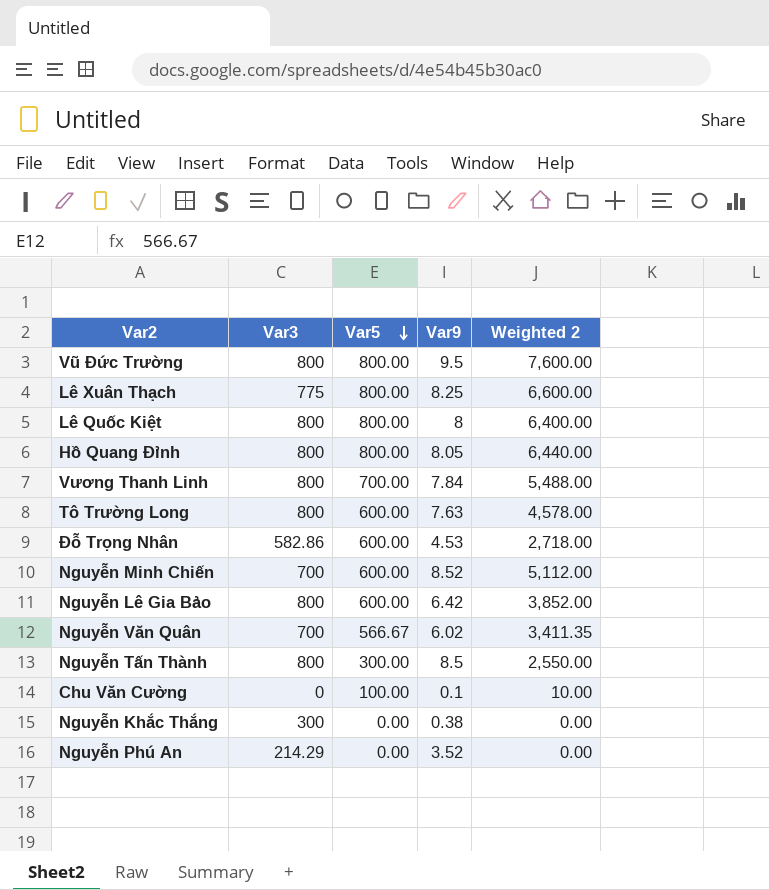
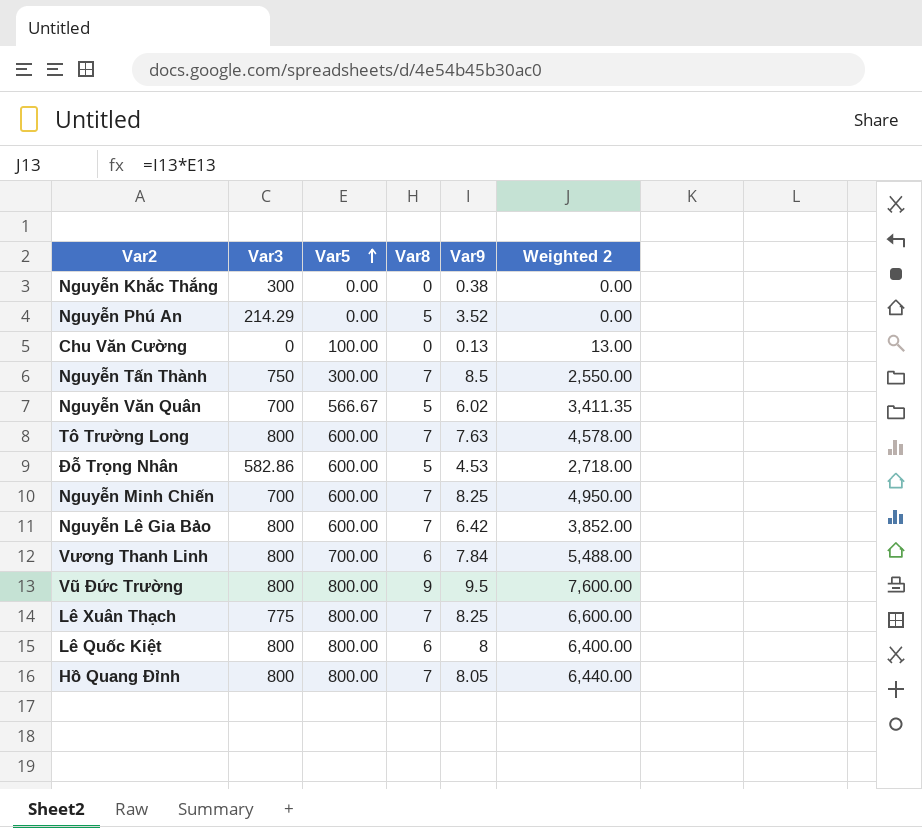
row order: Var5 descending -> Var5 ascending
column Var8 | position: none -> 4
Chu Văn Cường | Var9: 0.1 -> 0.13
Chu Văn Cường | Weighted 2: 10.00 -> 13.00
Nguyễn Tấn Thành | Var3: 800 -> 750
Nguyễn Minh Chiến | Var9: 8.52 -> 8.25
Nguyễn Minh Chiến | Weighted 2: 5,112.00 -> 4,950.00

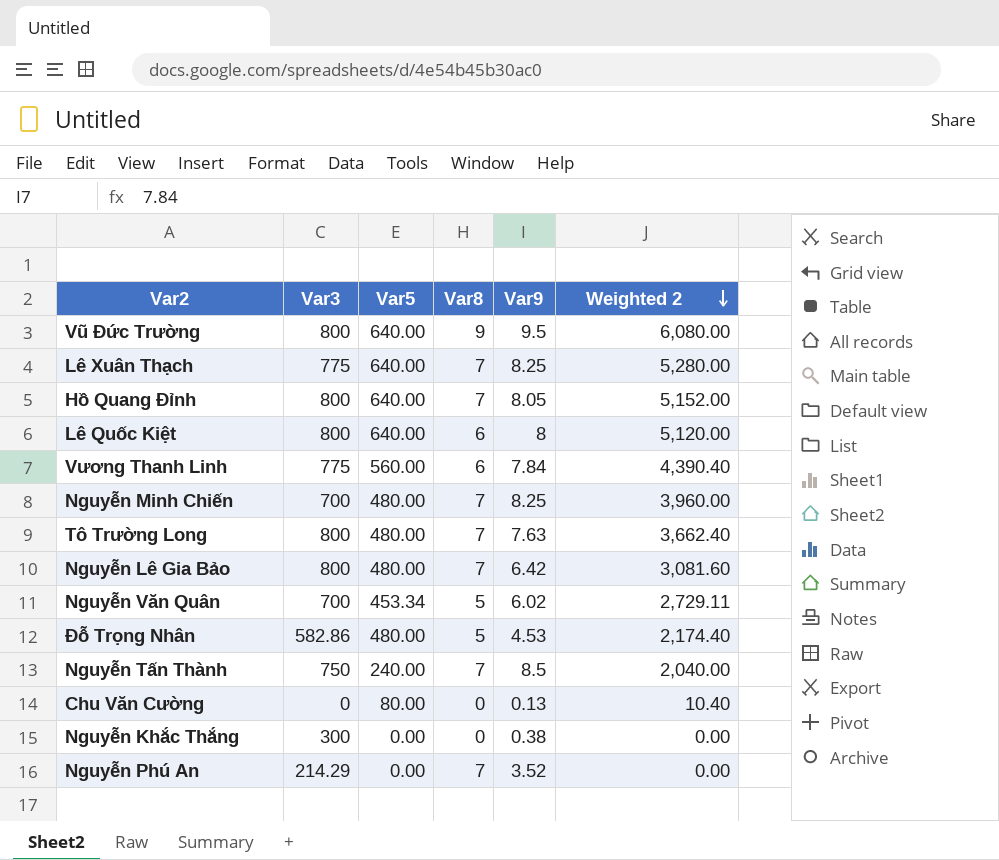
row order: Var5 ascending -> Weighted 2 descending
Vũ Đức Trường | Var5: 800.00 -> 640.00
Vũ Đức Trường | Weighted 2: 7,600.00 -> 6,080.00
Lê Xuân Thạch | Var5: 800.00 -> 640.00
Lê Xuân Thạch | Weighted 2: 6,600.00 -> 5,280.00
Hồ Quang Đỉnh | Var5: 800.00 -> 640.00
Hồ Quang Đỉnh | Weighted 2: 6,440.00 -> 5,152.00
Lê Quốc Kiệt | Var5: 800.00 -> 640.00
Lê Quốc Kiệt | Weighted 2: 6,400.00 -> 5,120.00
Vương Thanh Linh | Var3: 800 -> 775
Vương Thanh Linh | Var5: 700.00 -> 560.00
Vương Thanh Linh | Weighted 2: 5,488.00 -> 4,390.40
Nguyễn Minh Chiến | Var5: 600.00 -> 480.00
Nguyễn Minh Chiến | Weighted 2: 4,950.00 -> 3,960.00
Tô Trường Long | Var5: 600.00 -> 480.00
Tô Trường Long | Weighted 2: 4,578.00 -> 3,662.40
Nguyễn Lê Gia Bảo | Var5: 600.00 -> 480.00
Nguyễn Lê Gia Bảo | Weighted 2: 3,852.00 -> 3,081.60
Nguyễn Văn Quân | Var5: 566.67 -> 453.34
Nguyễn Văn Quân | Weighted 2: 3,411.35 -> 2,729.11
Đỗ Trọng Nhân | Var5: 600.00 -> 480.00
Đỗ Trọng Nhân | Weighted 2: 2,718.00 -> 2,174.40
Nguyễn Tấn Thành | Var5: 300.00 -> 240.00
Nguyễn Tấn Thành | Weighted 2: 2,550.00 -> 2,040.00
Chu Văn Cường | Var5: 100.00 -> 80.00
Chu Văn Cường | Weighted 2: 13.00 -> 10.40
Nguyễn Phú An | Var8: 5 -> 7

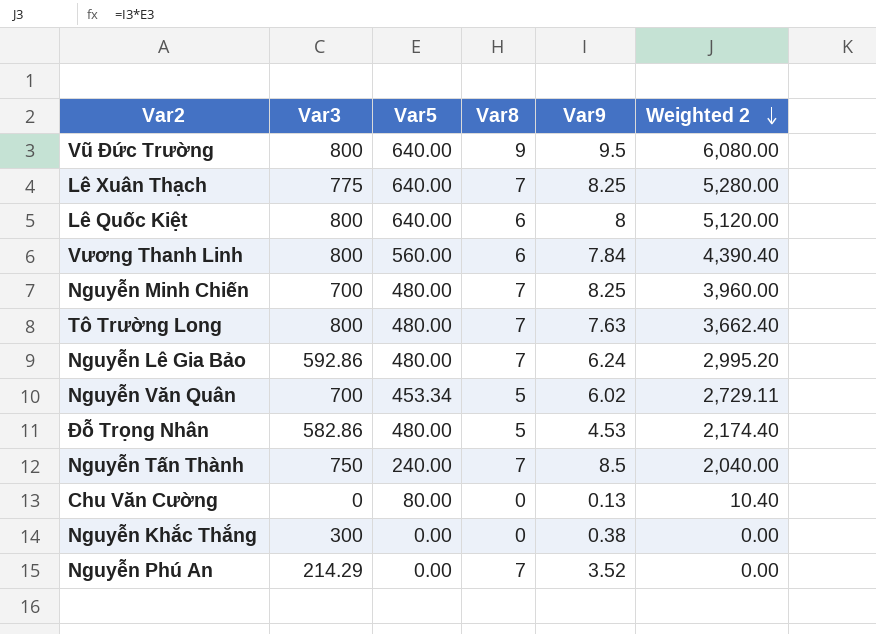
row Hồ Quang Đỉnh: 800 | 640.00 | 7 | 8.05 | 5,152.00 -> none
Vương Thanh Linh | Var3: 775 -> 800
Nguyễn Lê Gia Bảo | Var3: 800 -> 592.86
Nguyễn Lê Gia Bảo | Var9: 6.42 -> 6.24
Nguyễn Lê Gia Bảo | Weighted 2: 3,081.60 -> 2,995.20

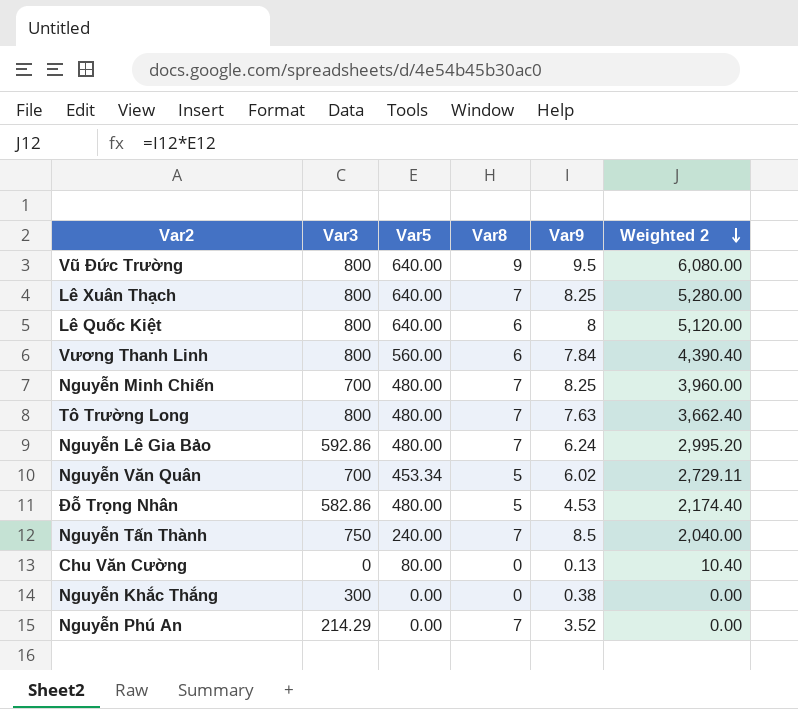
Lê Xuân Thạch | Var3: 775 -> 800

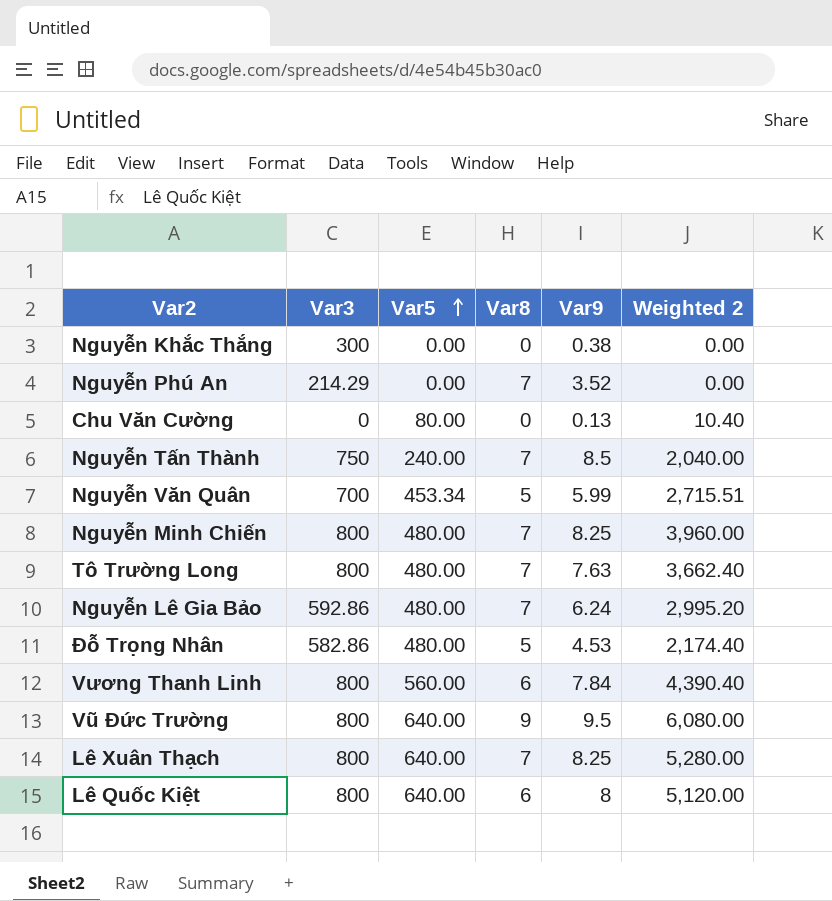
row order: Weighted 2 descending -> Var5 ascending
Nguyễn Văn Quân | Var9: 6.02 -> 5.99
Nguyễn Văn Quân | Weighted 2: 2,729.11 -> 2,715.51
Nguyễn Minh Chiến | Var3: 700 -> 800

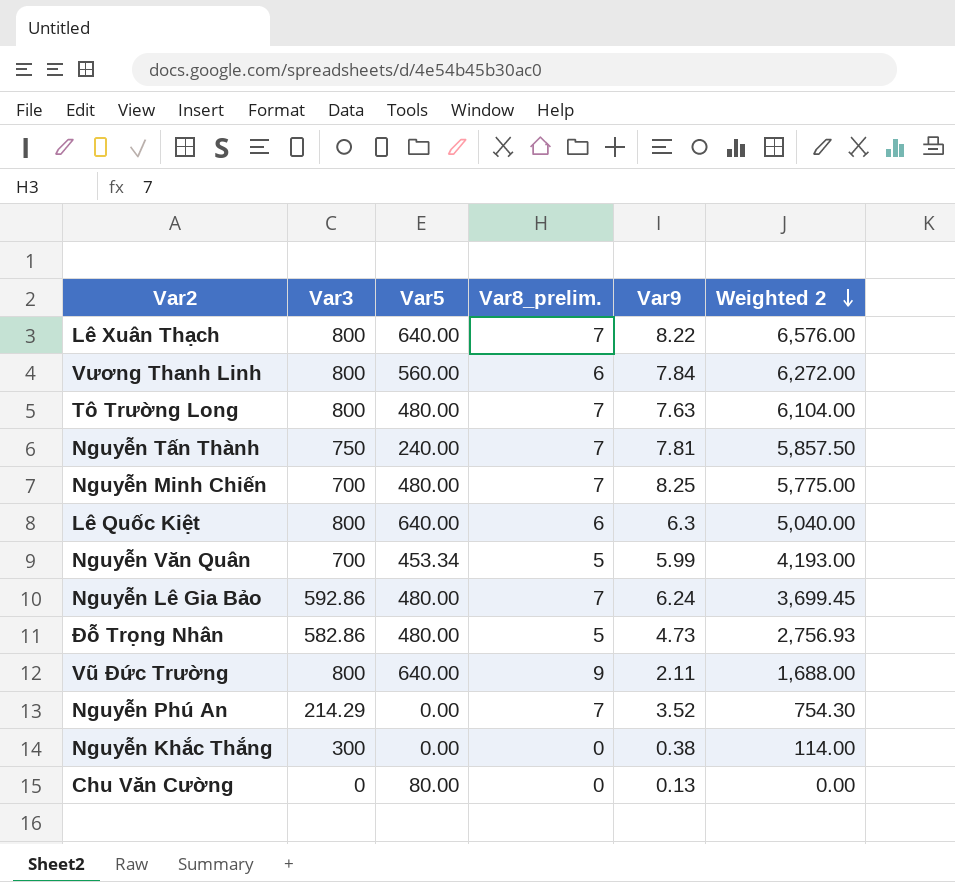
row order: Var5 ascending -> Weighted 2 descending
column name: Var8 -> Var8_prelim.
column Weighted 2 | formula: [Var5] * [Var9] -> [Var3] * [Var9]
Lê Xuân Thạch | Var9: 8.25 -> 8.22
Nguyễn Tấn Thành | Var9: 8.5 -> 7.81
Nguyễn Minh Chiến | Var3: 800 -> 700
Lê Quốc Kiệt | Var9: 8 -> 6.3
Đỗ Trọng Nhân | Var9: 4.53 -> 4.73
Vũ Đức Trường | Var9: 9.5 -> 2.11

